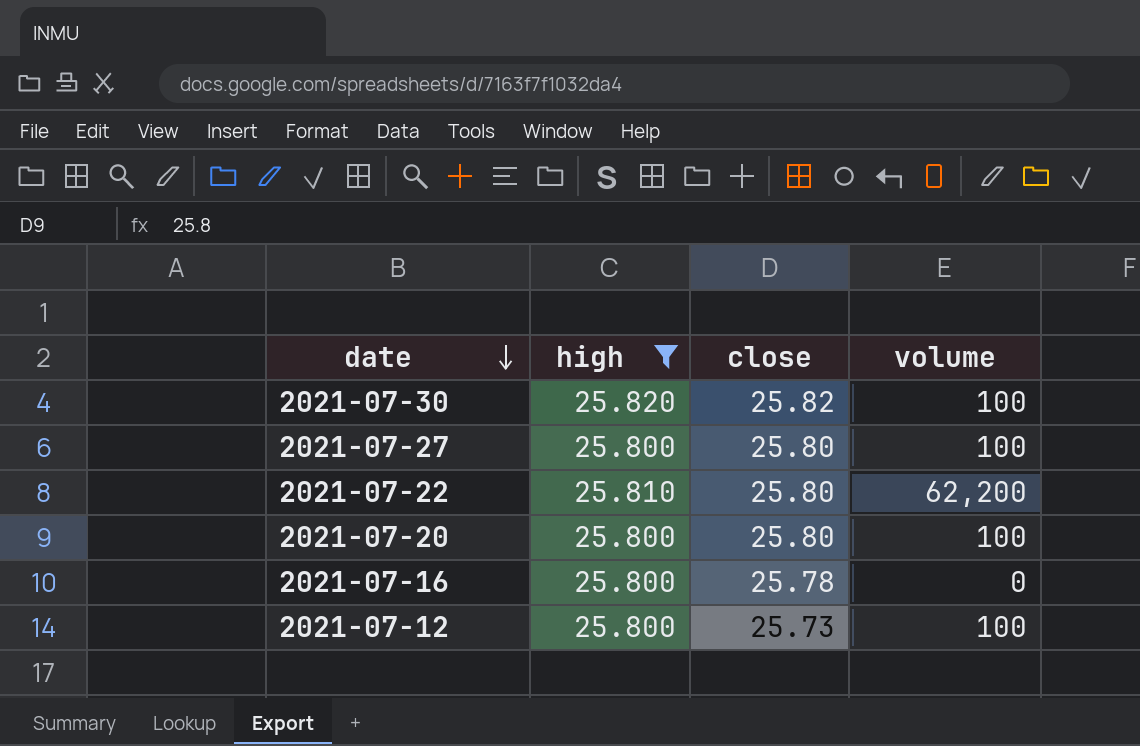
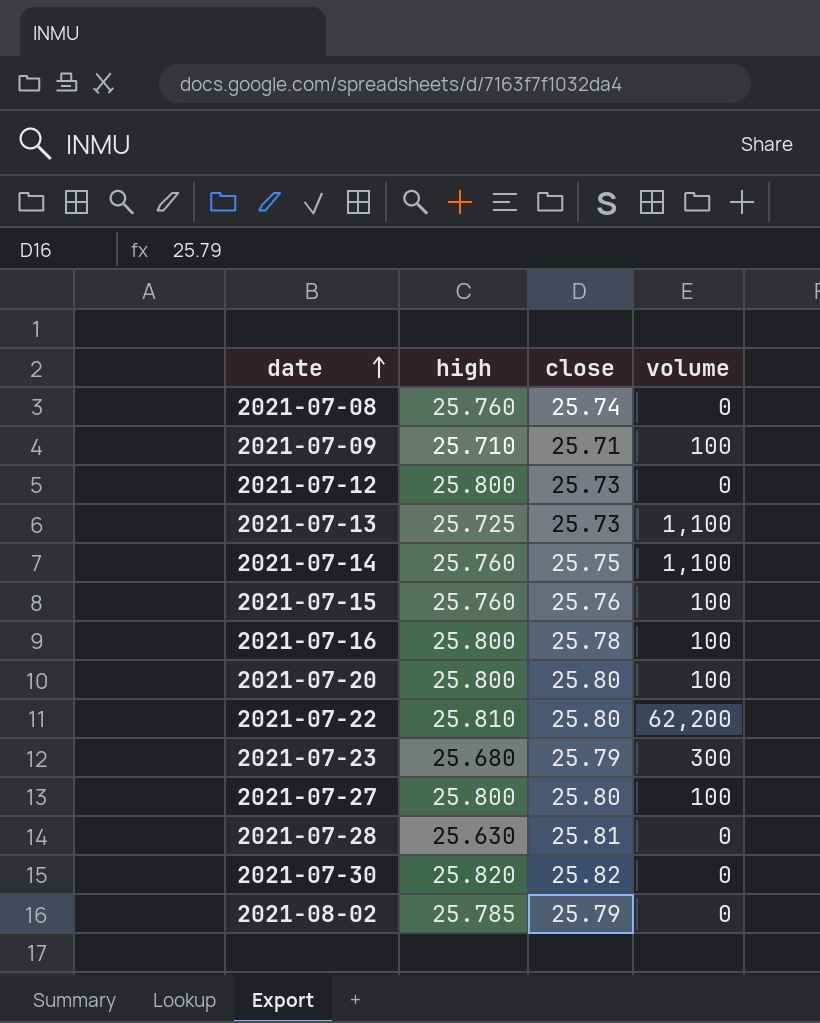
filter: high >= 25.800 -> none
row order: date descending -> date ascending
2021-07-12 | volume: 100 -> 0
2021-07-16 | volume: 0 -> 100
2021-07-30 | volume: 100 -> 0

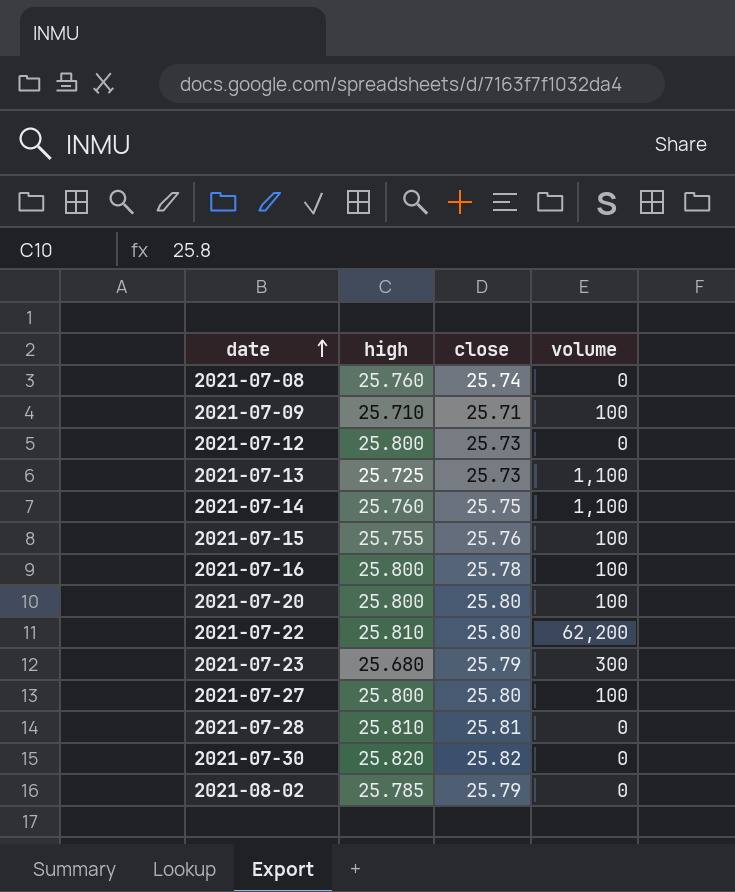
2021-07-15 | high: 25.760 -> 25.755
2021-07-28 | high: 25.630 -> 25.810

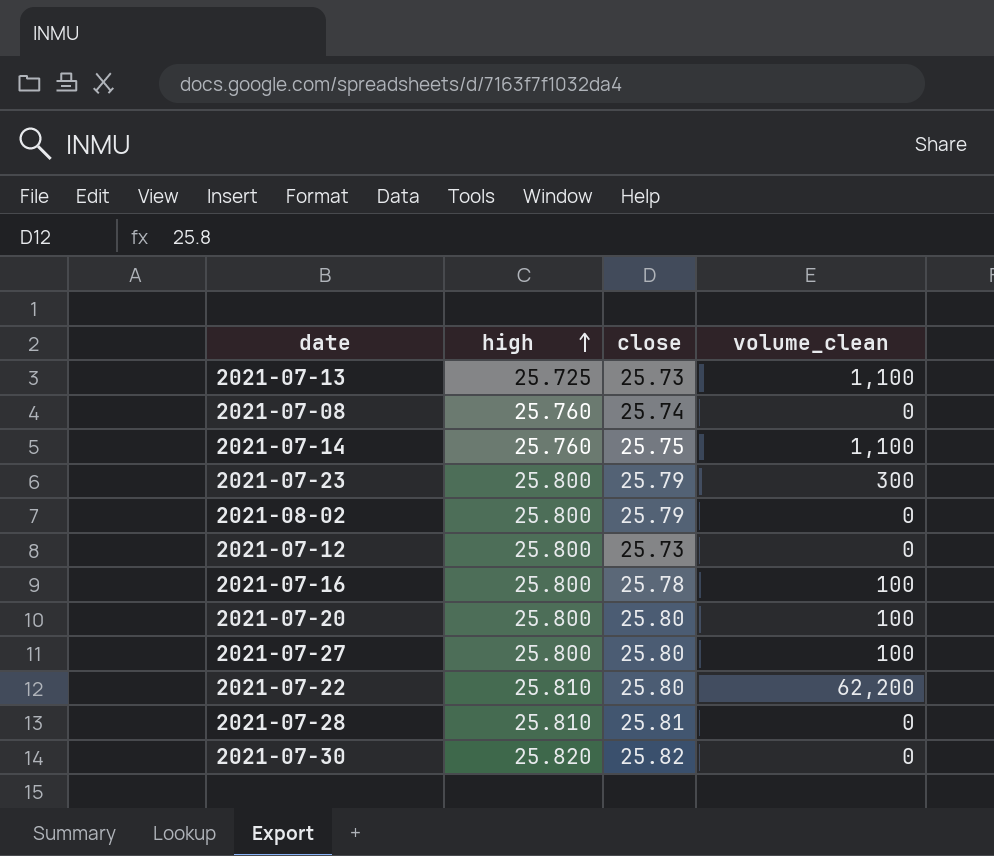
row order: date ascending -> high ascending
column name: volume -> volume_clean
row 2021-07-09: 25.710 | 25.71 | 100 -> none
row 2021-07-15: 25.755 | 25.76 | 100 -> none
2021-07-23 | high: 25.680 -> 25.800
2021-08-02 | high: 25.785 -> 25.800

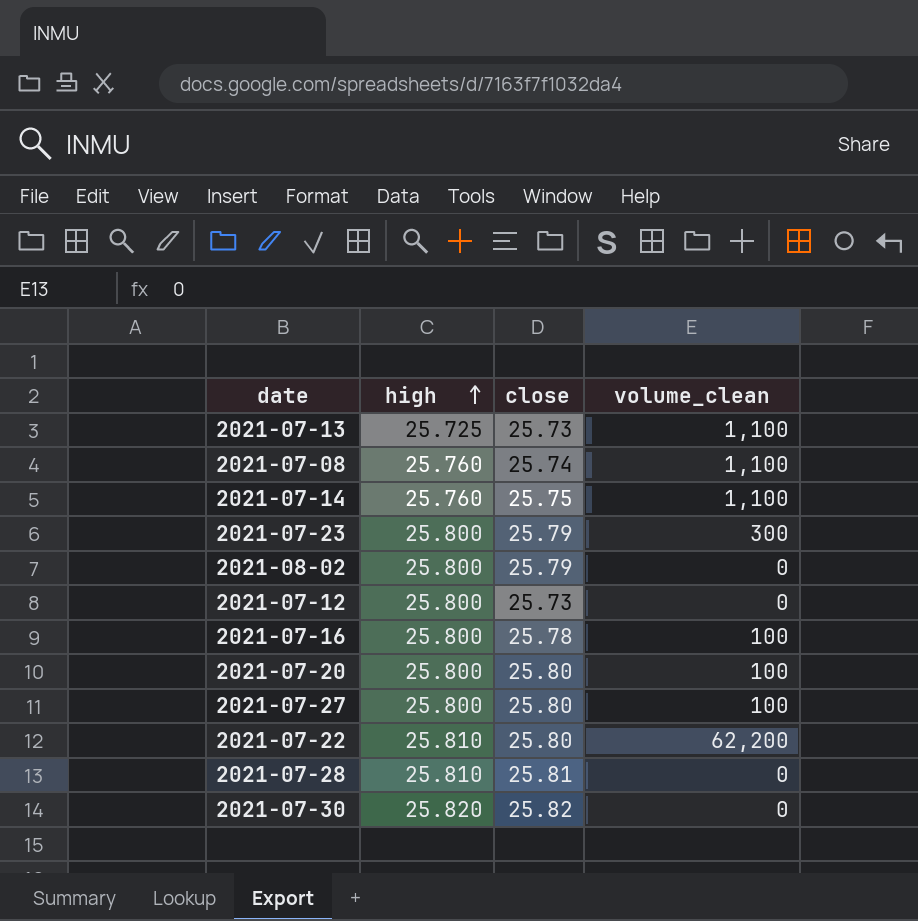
2021-07-08 | volume_clean: 0 -> 1,100

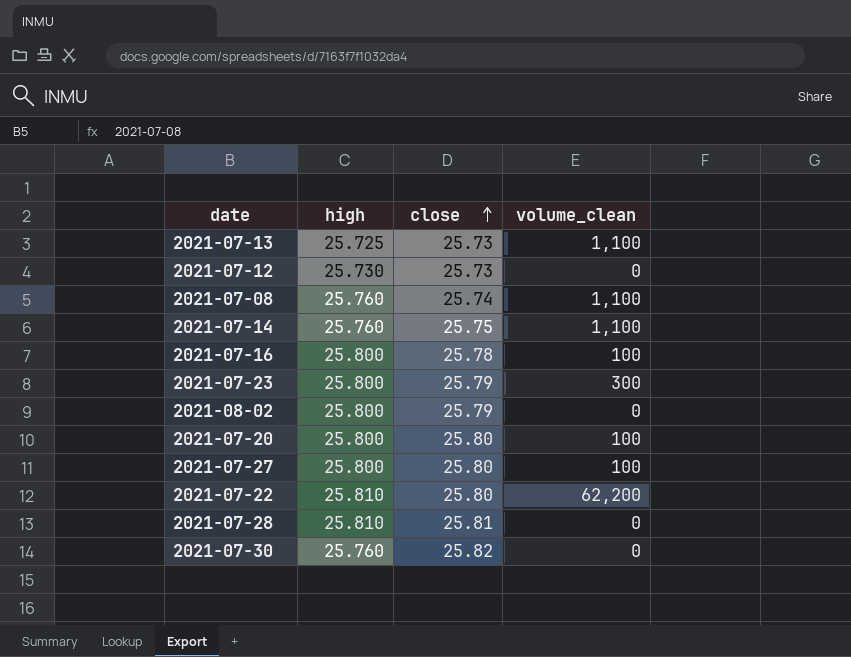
row order: high ascending -> close ascending
2021-07-12 | high: 25.800 -> 25.730
2021-07-30 | high: 25.820 -> 25.760

